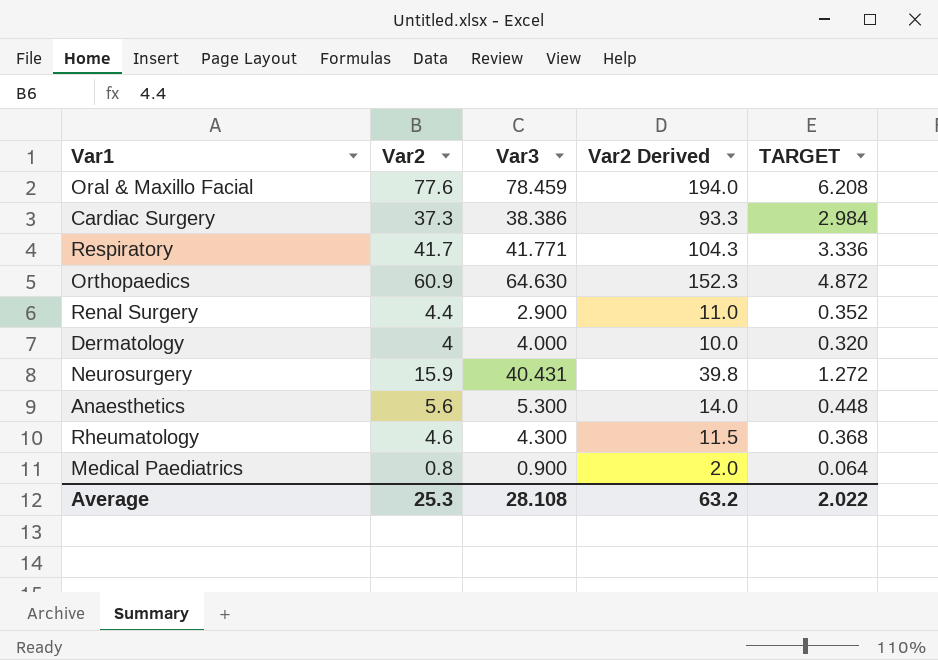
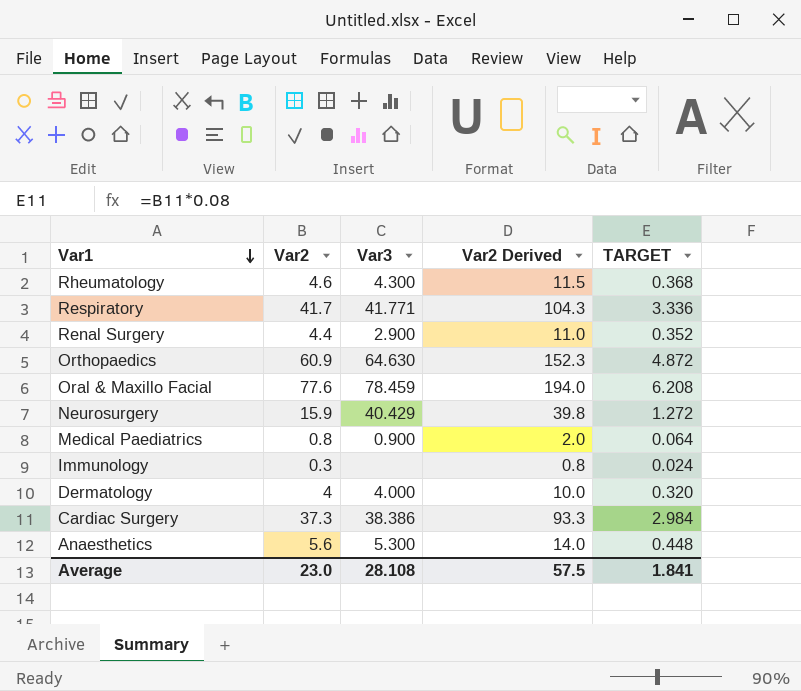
row order: none -> Var1 descending
Neurosurgery | Var3: 40.431 -> 40.429
row Immunology: none -> 0.3 | none | 0.8 | 0.024
Average | Var2: 25.3 -> 23.0
Average | Var2 Derived: 63.2 -> 57.5
Average | TARGET: 2.022 -> 1.841

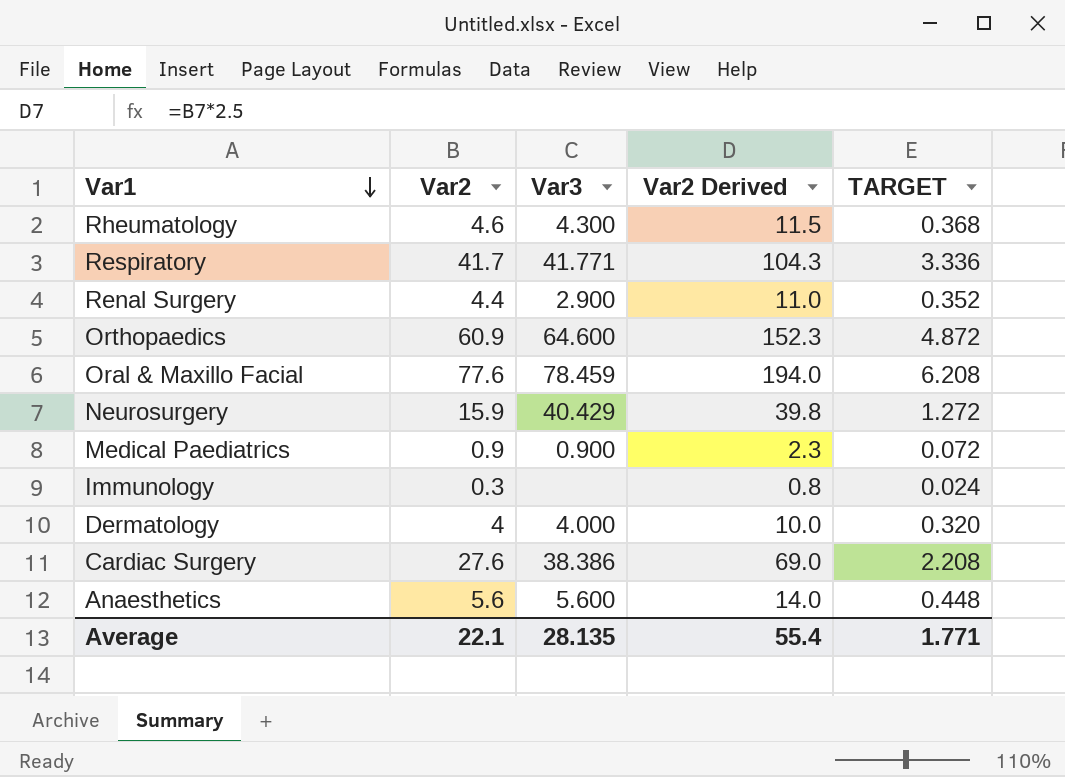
Orthopaedics | Var3: 64.630 -> 64.600
Medical Paediatrics | Var2: 0.8 -> 0.9
Medical Paediatrics | Var2 Derived: 2.0 -> 2.3
Medical Paediatrics | TARGET: 0.064 -> 0.072
Cardiac Surgery | Var2: 37.3 -> 27.6
Cardiac Surgery | Var2 Derived: 93.3 -> 69.0
Cardiac Surgery | TARGET: 2.984 -> 2.208
Anaesthetics | Var3: 5.300 -> 5.600
Average | Var2: 23.0 -> 22.1
Average | Var3: 28.108 -> 28.135
Average | Var2 Derived: 57.5 -> 55.4
Average | TARGET: 1.841 -> 1.771

